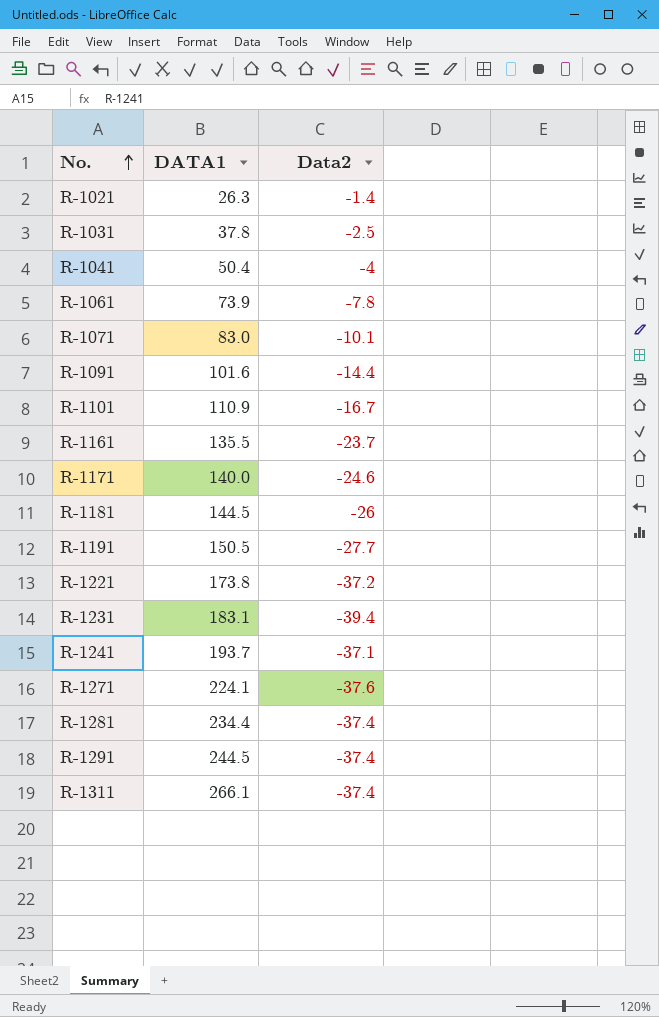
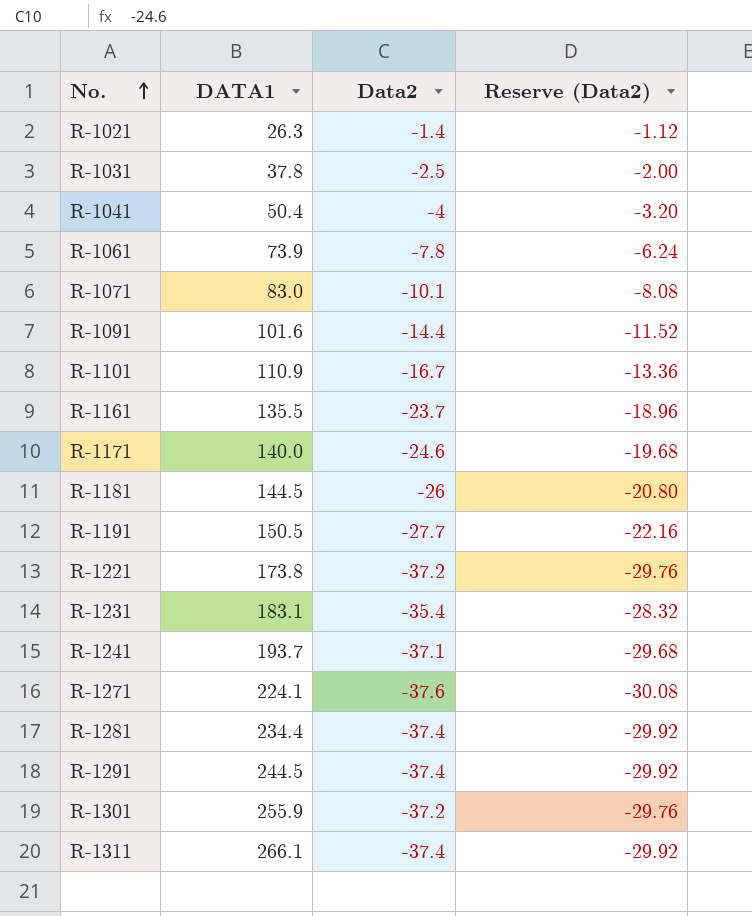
column Reserve (Data2) | formula: none -> [Data2] * 0.8
R-1231 | Data2: -39.4 -> -35.4
row R-1301: none -> 255.9 | -37.2 | -29.76

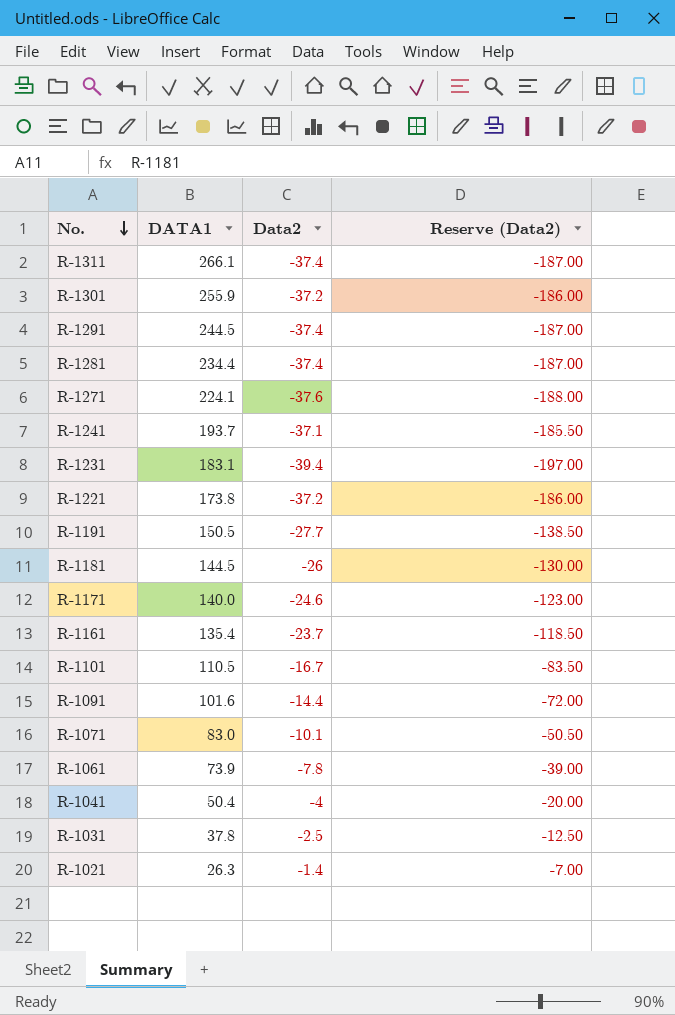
row order: No. ascending -> No. descending
column Reserve (Data2) | formula: [Data2] * 0.8 -> [Data2] * 5
R-1231 | Data2: -35.4 -> -39.4
R-1161 | DATA1: 135.5 -> 135.4
R-1101 | DATA1: 110.9 -> 110.5

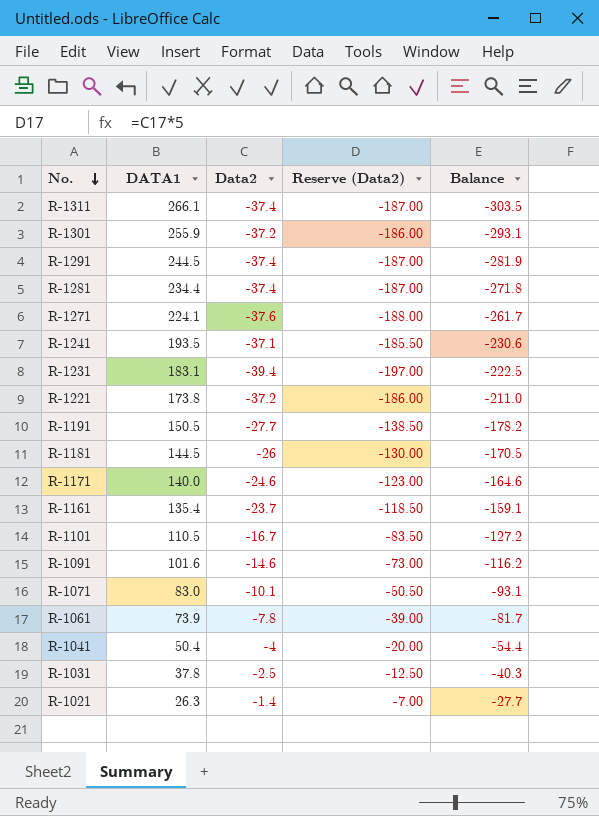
column Balance | formula: none -> [Data2] - [DATA1]
R-1241 | DATA1: 193.7 -> 193.5
R-1091 | Data2: -14.4 -> -14.6
R-1091 | Reserve (Data2): -72.00 -> -73.00

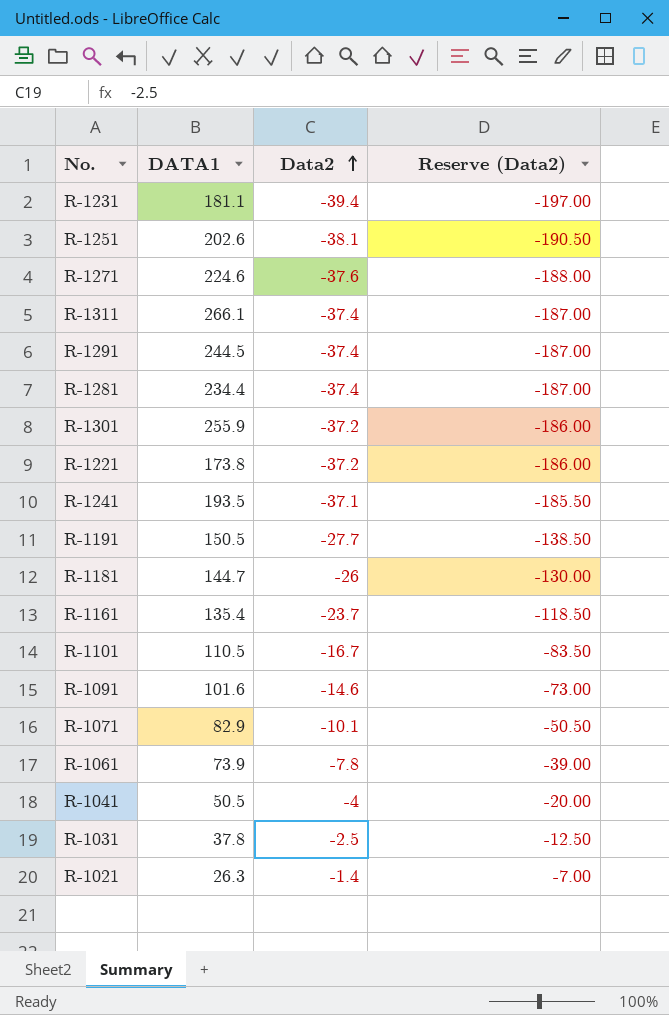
row order: No. descending -> Data2 ascending
column Balance | formula: [Data2] - [DATA1] -> none
row R-1171: 140.0 | -24.6 | -123.00 | -164.6 -> none
R-1231 | DATA1: 183.1 -> 181.1
row R-1251: none -> 202.6 | -38.1 | -190.50
R-1271 | DATA1: 224.1 -> 224.6
R-1181 | DATA1: 144.5 -> 144.7
R-1071 | DATA1: 83.0 -> 82.9
R-1041 | DATA1: 50.4 -> 50.5

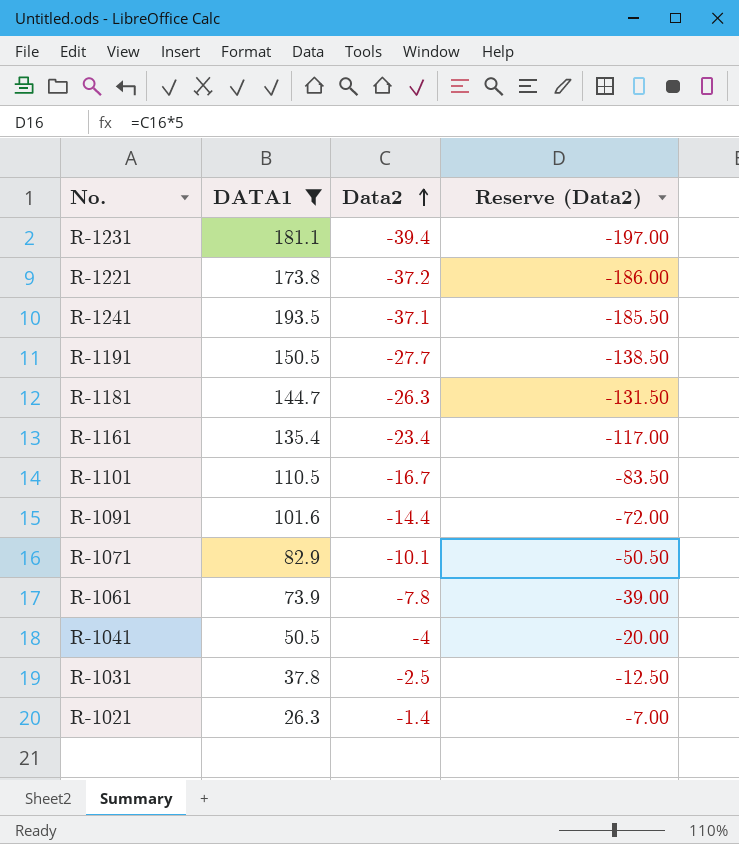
filter: none -> DATA1 <= 193.5
R-1181 | Data2: -26 -> -26.3
R-1181 | Reserve (Data2): -130.00 -> -131.50
R-1161 | Data2: -23.7 -> -23.4
R-1161 | Reserve (Data2): -118.50 -> -117.00
R-1091 | Data2: -14.6 -> -14.4
R-1091 | Reserve (Data2): -73.00 -> -72.00

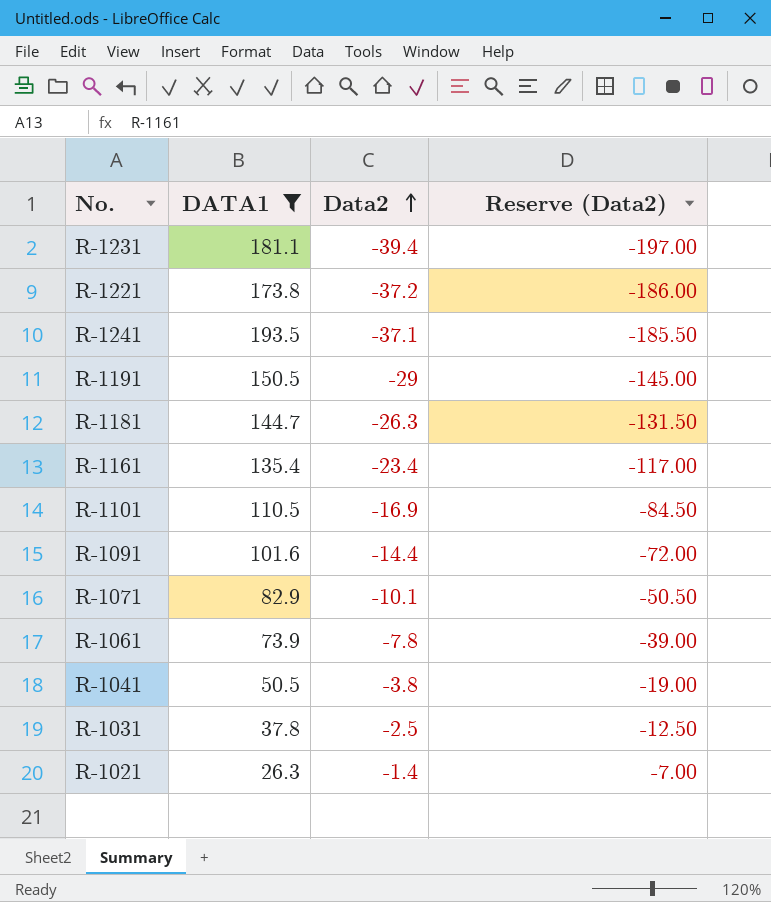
R-1191 | Data2: -27.7 -> -29
R-1191 | Reserve (Data2): -138.50 -> -145.00
R-1101 | Data2: -16.7 -> -16.9
R-1101 | Reserve (Data2): -83.50 -> -84.50
R-1041 | Data2: -4 -> -3.8
R-1041 | Reserve (Data2): -20.00 -> -19.00

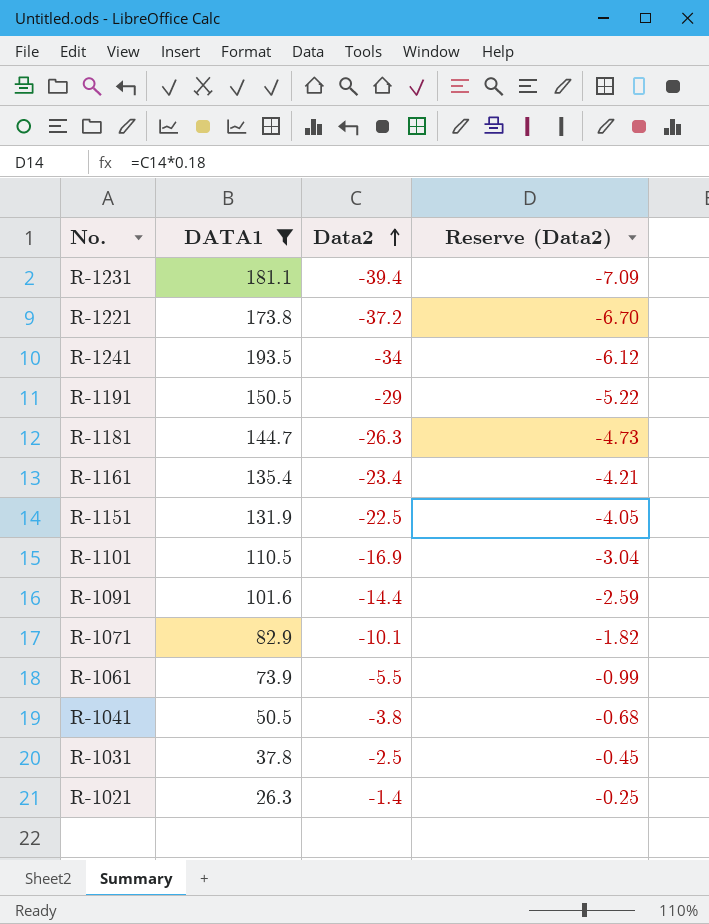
column Reserve (Data2) | formula: [Data2] * 5 -> [Data2] * 0.18
R-1241 | Data2: -37.1 -> -34
row R-1151: none -> 131.9 | -22.5 | -4.05
R-1061 | Data2: -7.8 -> -5.5

